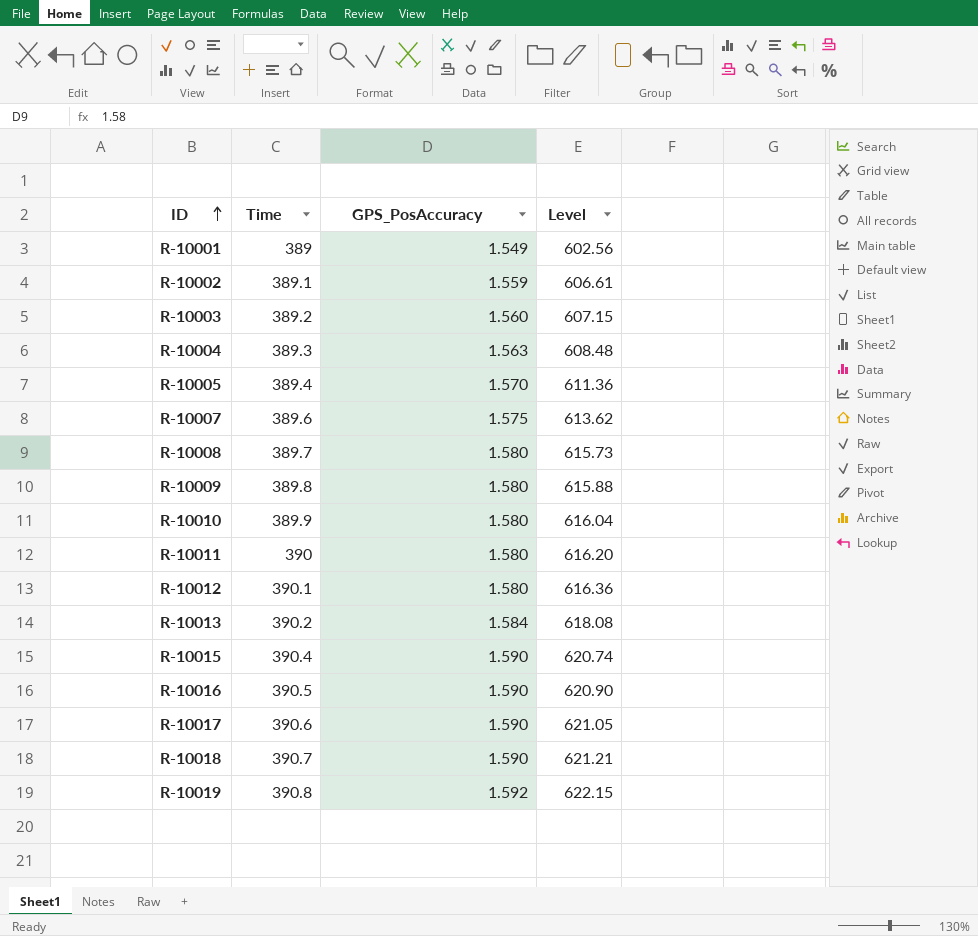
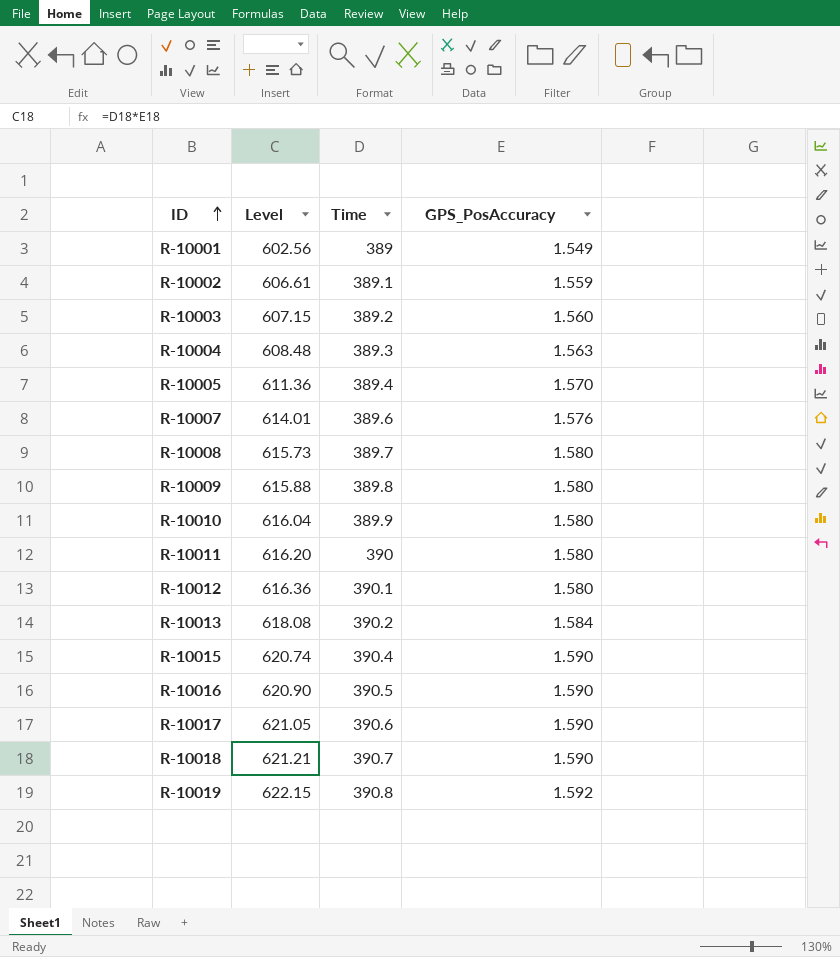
column Level | position: 4 -> 2
R-10007 | Level: 613.62 -> 614.01
R-10007 | GPS_PosAccuracy: 1.575 -> 1.576

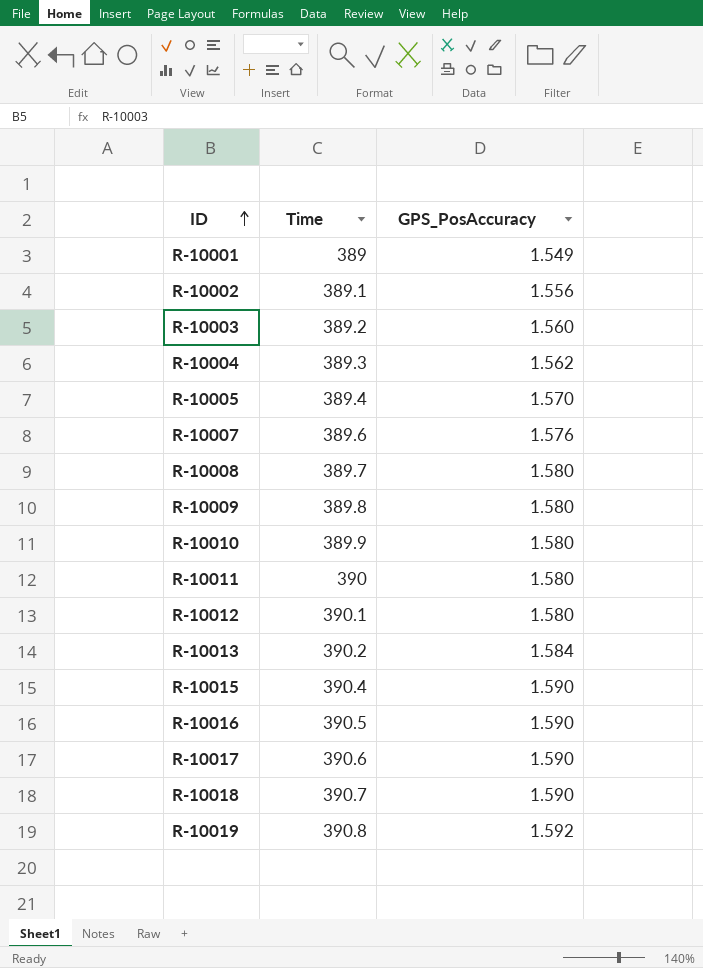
column Level | formula: [Time] * [GPS_PosAccuracy] -> none
R-10002 | GPS_PosAccuracy: 1.559 -> 1.556
R-10004 | GPS_PosAccuracy: 1.563 -> 1.562

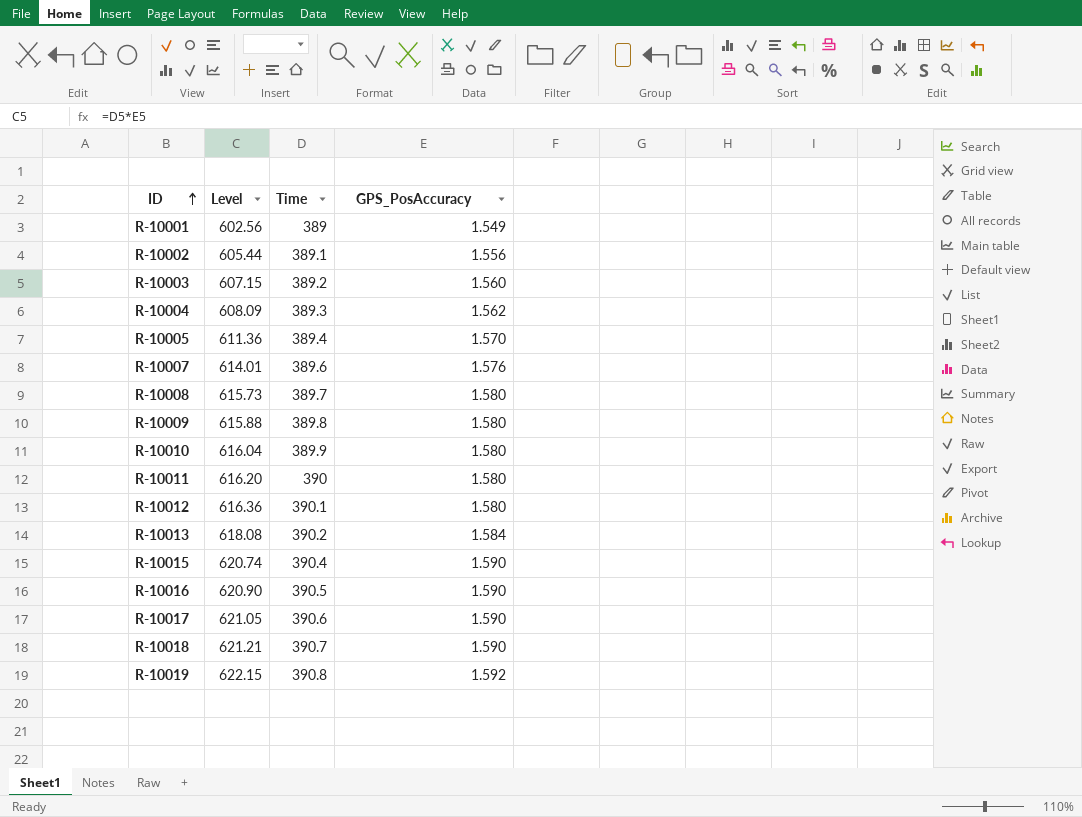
column Level | formula: none -> [Time] * [GPS_PosAccuracy]

